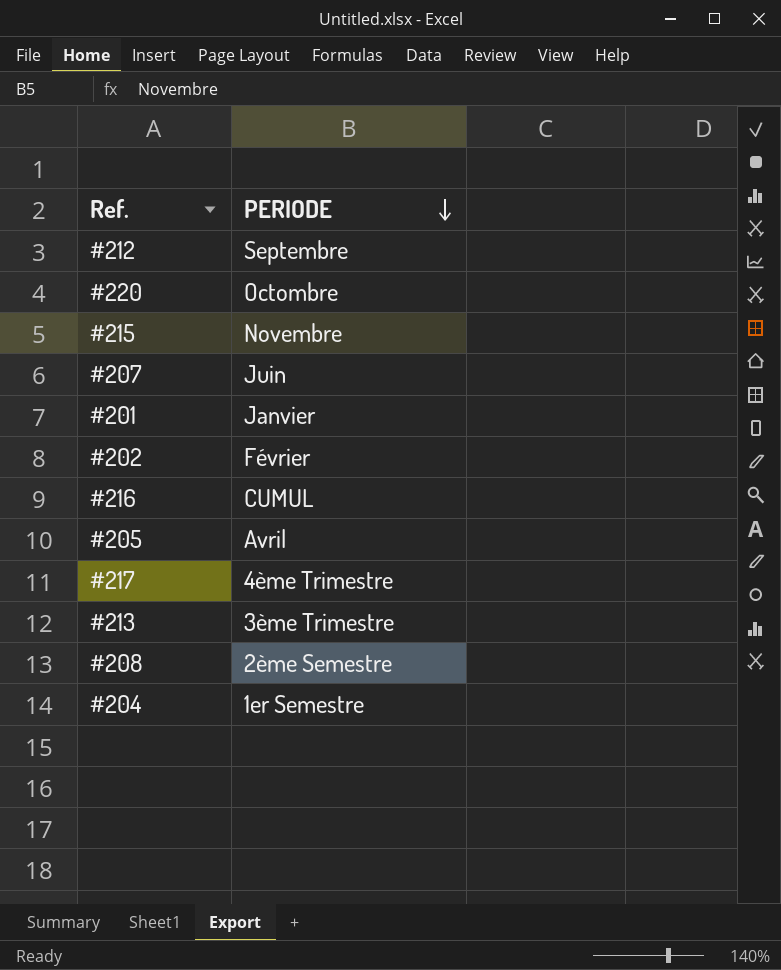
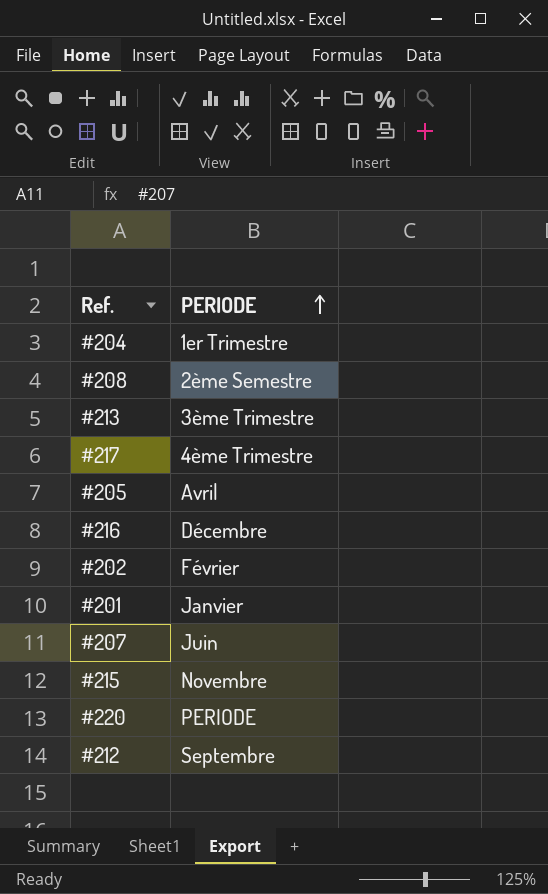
row order: PERIODE descending -> PERIODE ascending
#204 | PERIODE: 1er Semestre -> 1er Trimestre
#216 | PERIODE: CUMUL -> Décembre
#220 | PERIODE: Octombre -> PERIODE

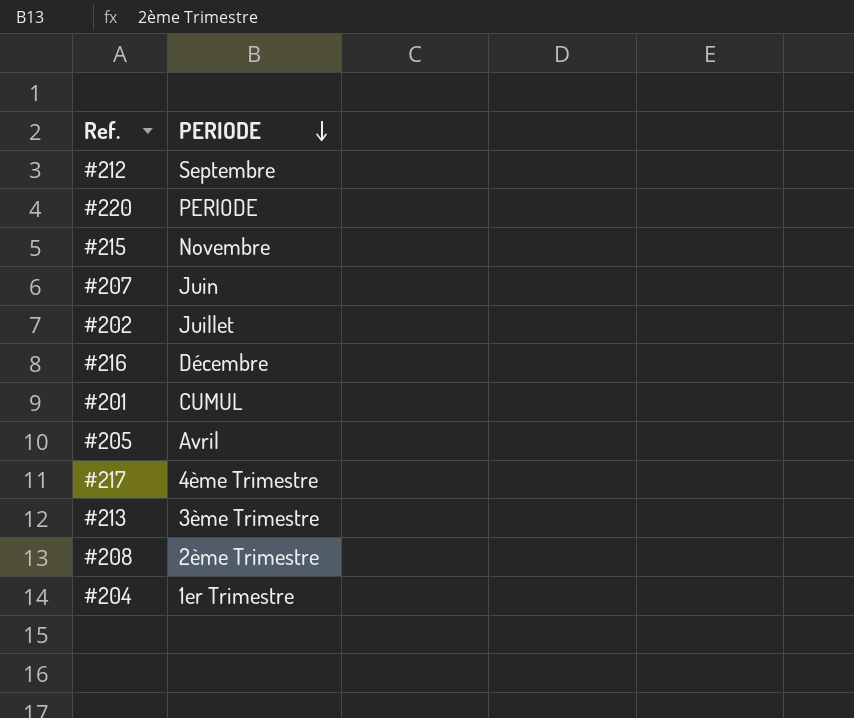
row order: PERIODE ascending -> PERIODE descending
#202 | PERIODE: Février -> Juillet
#201 | PERIODE: Janvier -> CUMUL
#208 | PERIODE: 2ème Semestre -> 2ème Trimestre

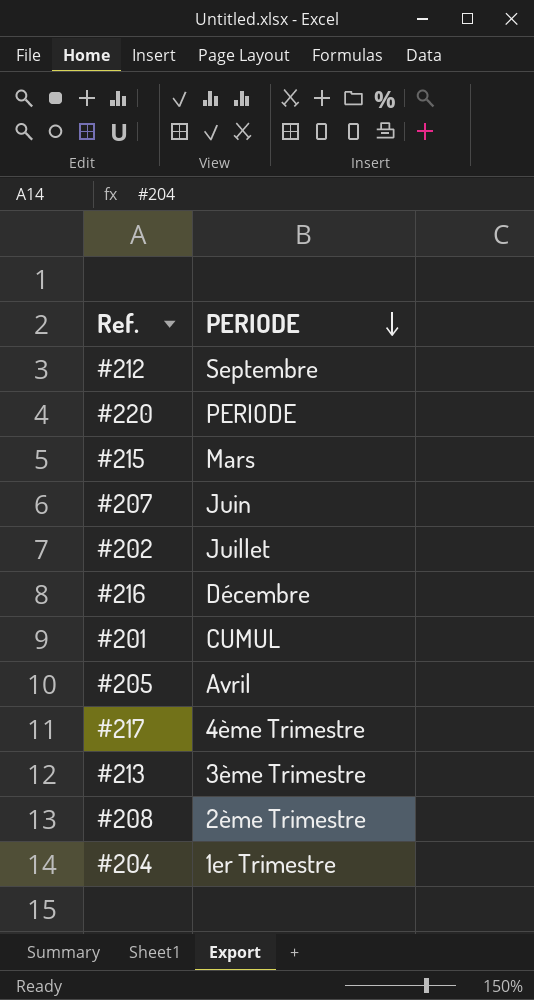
#215 | PERIODE: Novembre -> Mars

